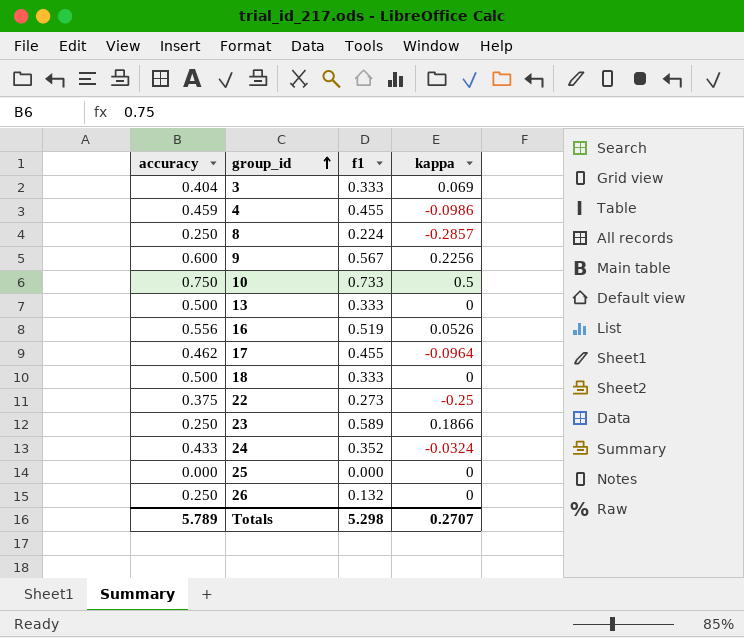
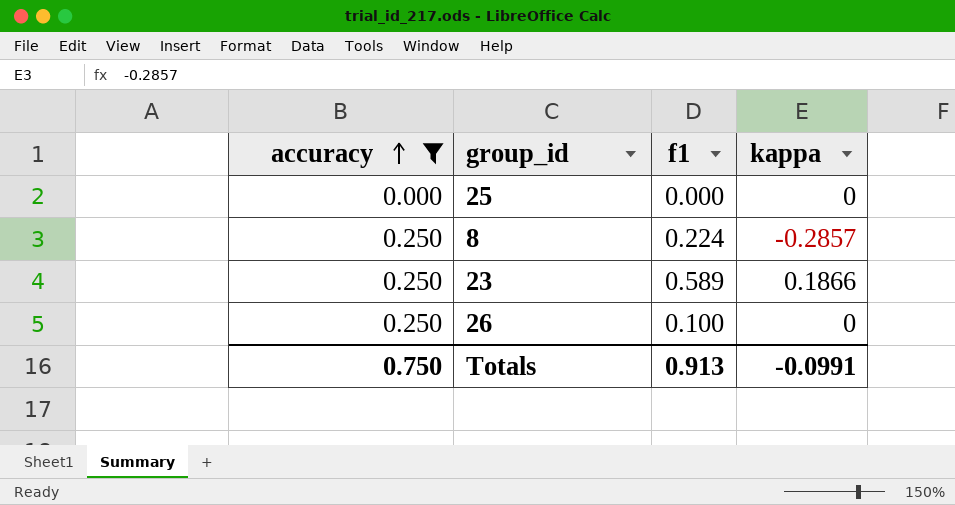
filter: none -> accuracy <= 0.250
row order: group_id ascending -> accuracy ascending
26 | f1: 0.132 -> 0.100
Totals | accuracy: 5.789 -> 0.750
Totals | f1: 5.298 -> 0.913
Totals | kappa: 0.2707 -> -0.0991

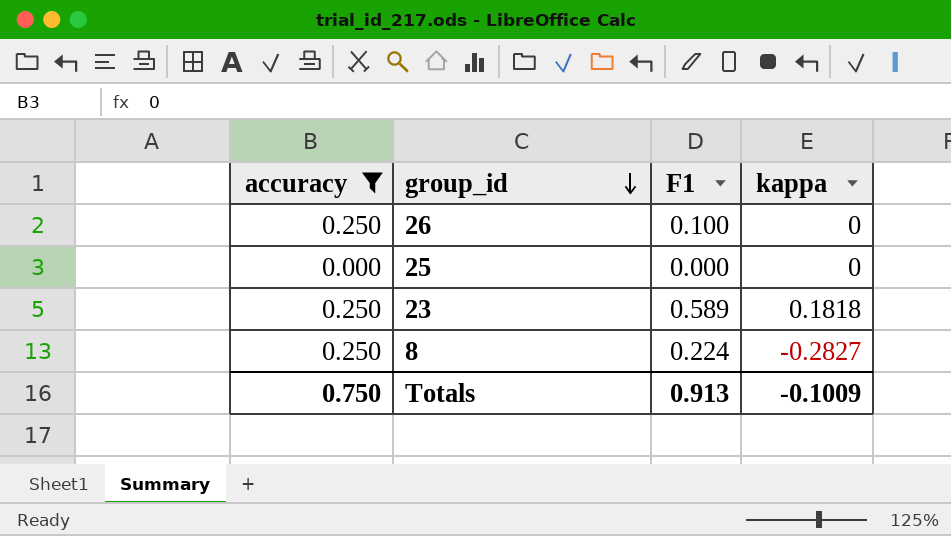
row order: accuracy ascending -> group_id descending
column name: f1 -> F1
23 | kappa: 0.1866 -> 0.1818
8 | kappa: -0.2857 -> -0.2827
Totals | kappa: -0.0991 -> -0.1009

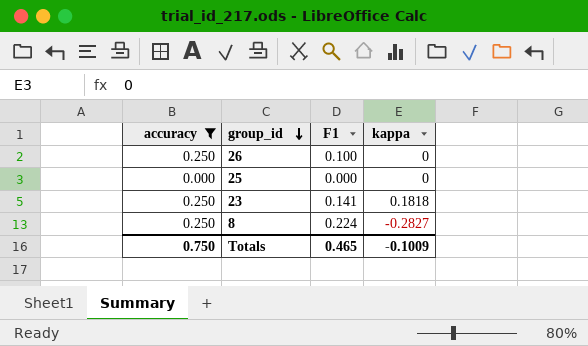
23 | F1: 0.589 -> 0.141
Totals | F1: 0.913 -> 0.465

